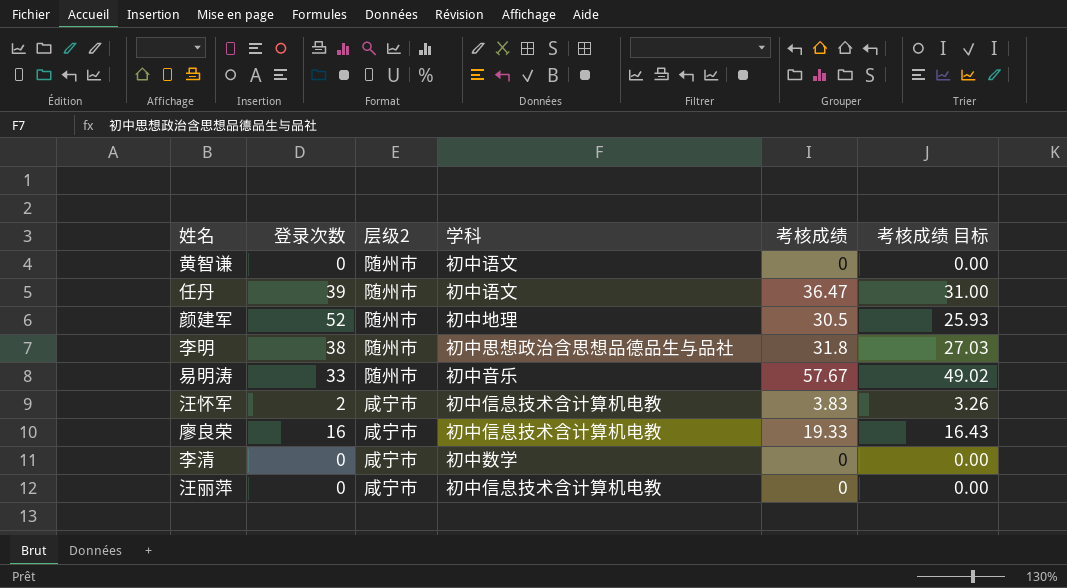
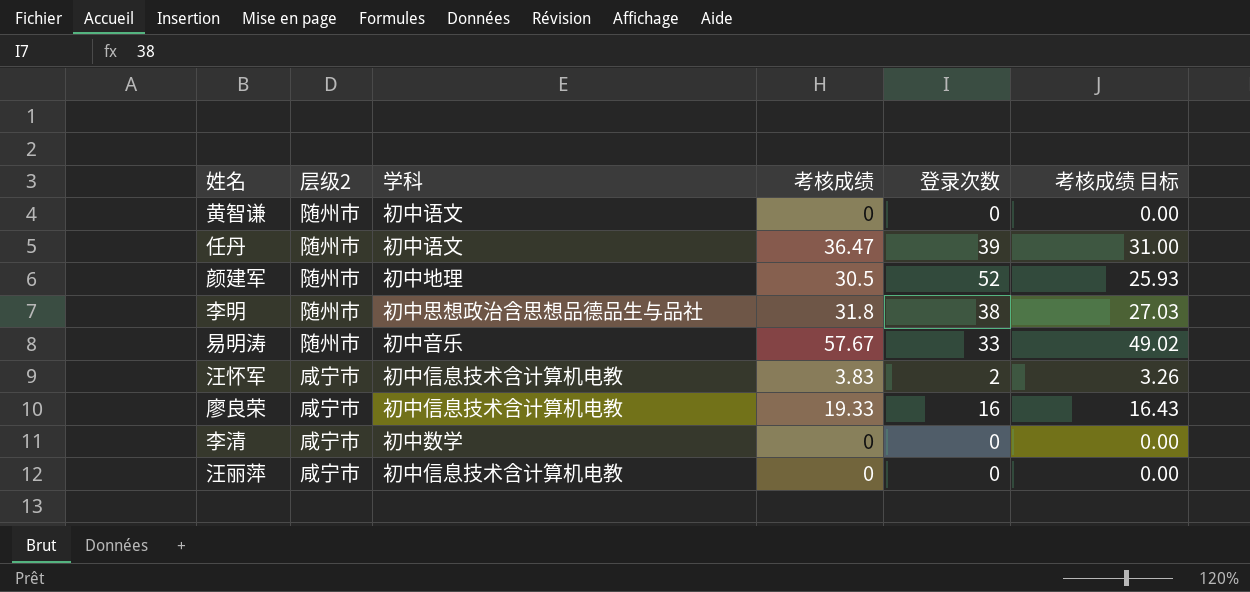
column 登录次数 | position: 2 -> 5

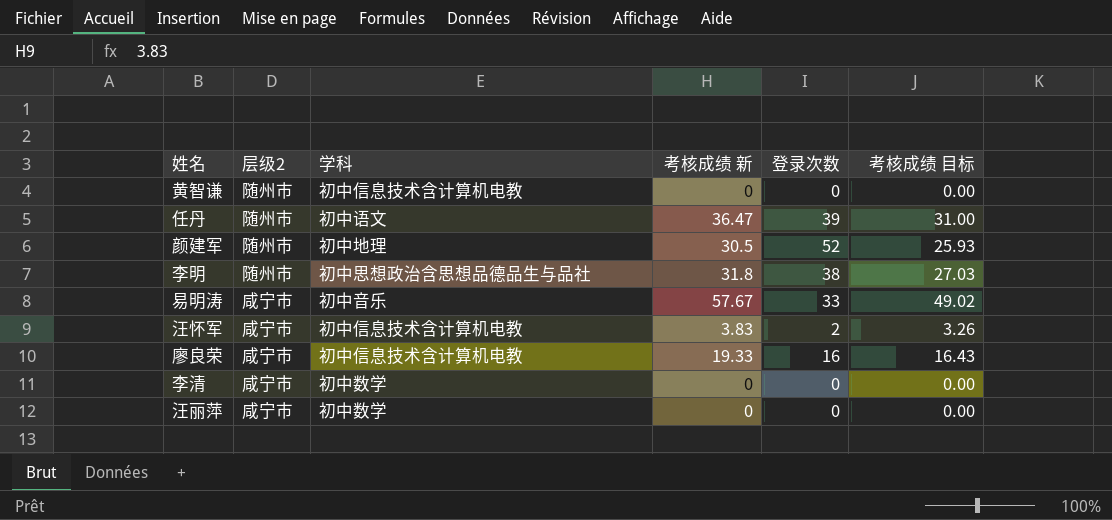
column name: 考核成绩 -> 考核成绩 新
黄智谦 | 学科: 初中语文 -> 初中信息技术含计算机电教
易明涛 | 层级2: 随州市 -> 咸宁市
汪丽萍 | 学科: 初中信息技术含计算机电教 -> 初中数学

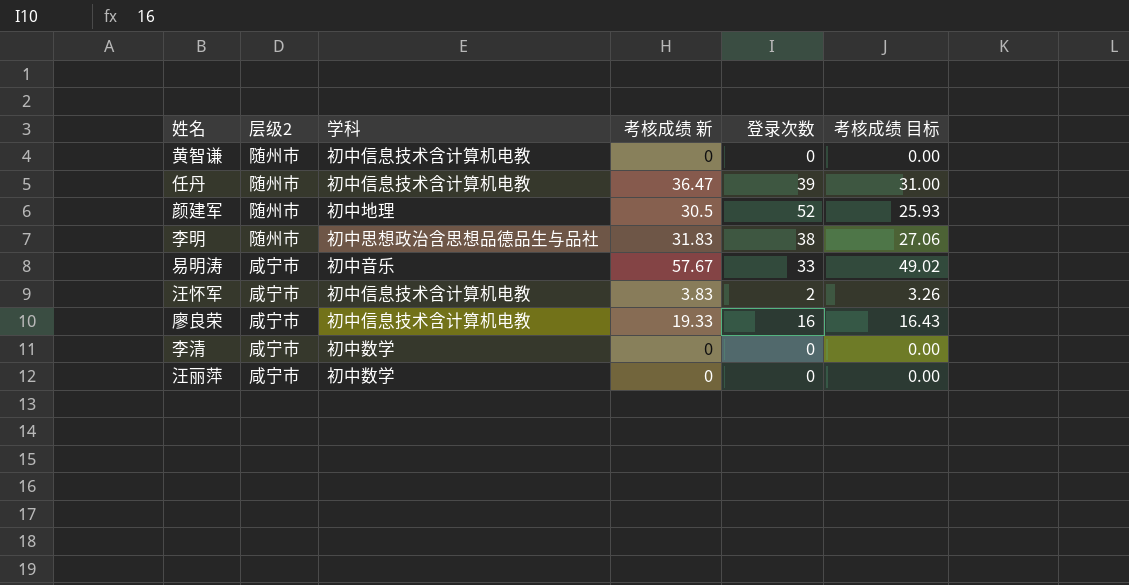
任丹 | 学科: 初中语文 -> 初中信息技术含计算机电教
李明 | 考核成绩 新: 31.8 -> 31.83
李明 | 考核成绩 目标: 27.03 -> 27.06

